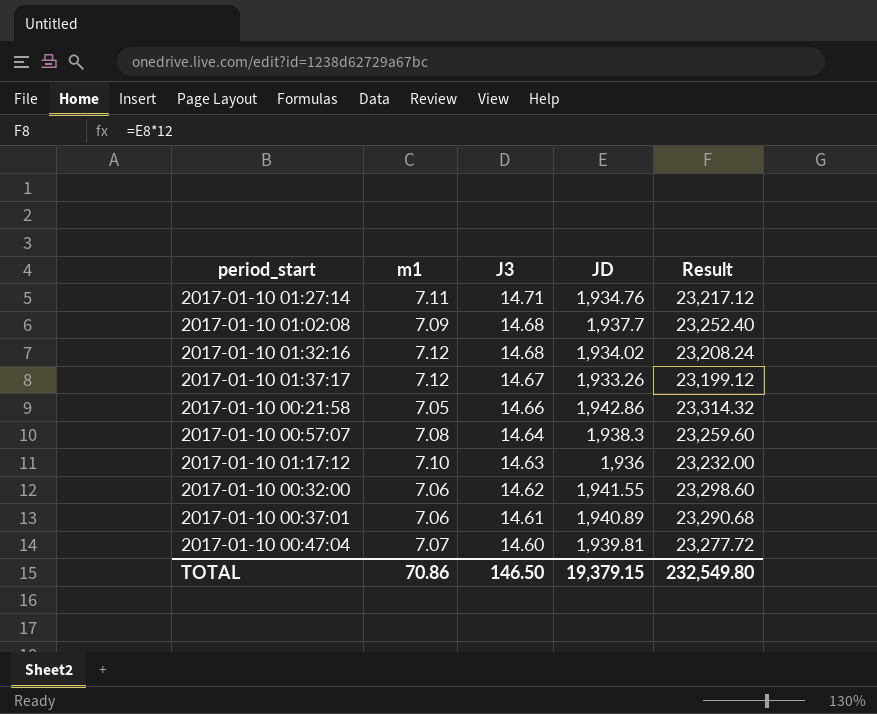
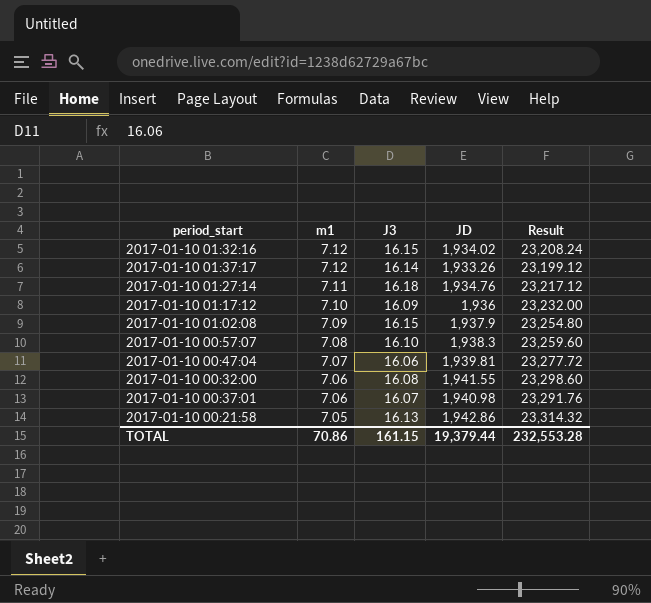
row order: J3 descending -> m1 descending
2017-01-10 01:32:16 | J3: 14.68 -> 16.15
2017-01-10 01:37:17 | J3: 14.67 -> 16.14
2017-01-10 01:27:14 | J3: 14.71 -> 16.18
2017-01-10 01:17:12 | J3: 14.63 -> 16.09
2017-01-10 01:02:08 | J3: 14.68 -> 16.15
2017-01-10 01:02:08 | JD: 1,937.7 -> 1,937.9
2017-01-10 01:02:08 | Result: 23,252.40 -> 23,254.80
2017-01-10 00:57:07 | J3: 14.64 -> 16.10
2017-01-10 00:47:04 | J3: 14.60 -> 16.06
2017-01-10 00:32:00 | J3: 14.62 -> 16.08
2017-01-10 00:37:01 | J3: 14.61 -> 16.07
2017-01-10 00:37:01 | JD: 1,940.89 -> 1,940.98
2017-01-10 00:37:01 | Result: 23,290.68 -> 23,291.76
2017-01-10 00:21:58 | J3: 14.66 -> 16.13
TOTAL | J3: 146.50 -> 161.15
TOTAL | JD: 19,379.15 -> 19,379.44
TOTAL | Result: 232,549.80 -> 232,553.28

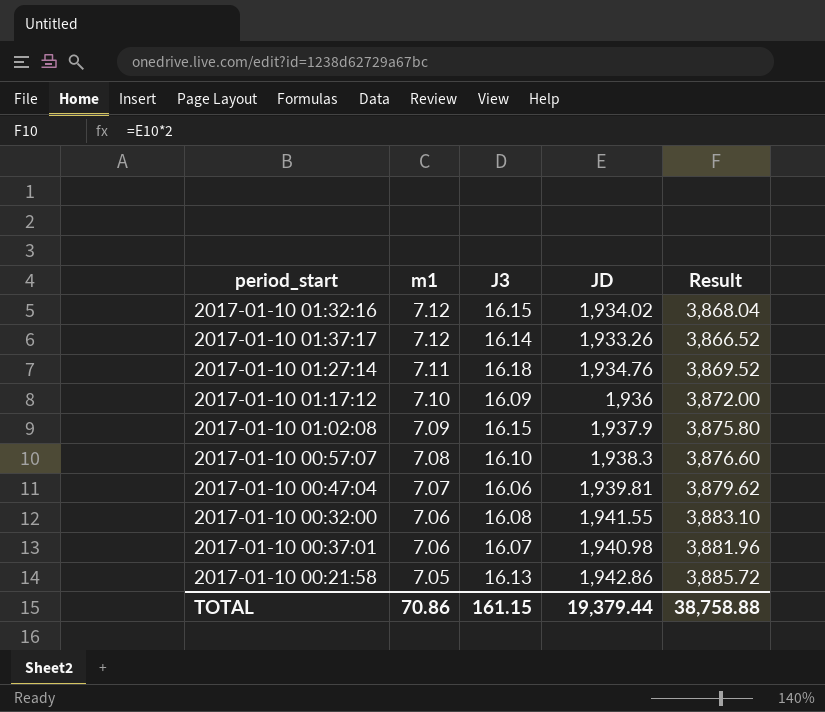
column Result | formula: [JD] * 12 -> [JD] * 2
TOTAL | Result: 232,553.28 -> 38,758.88

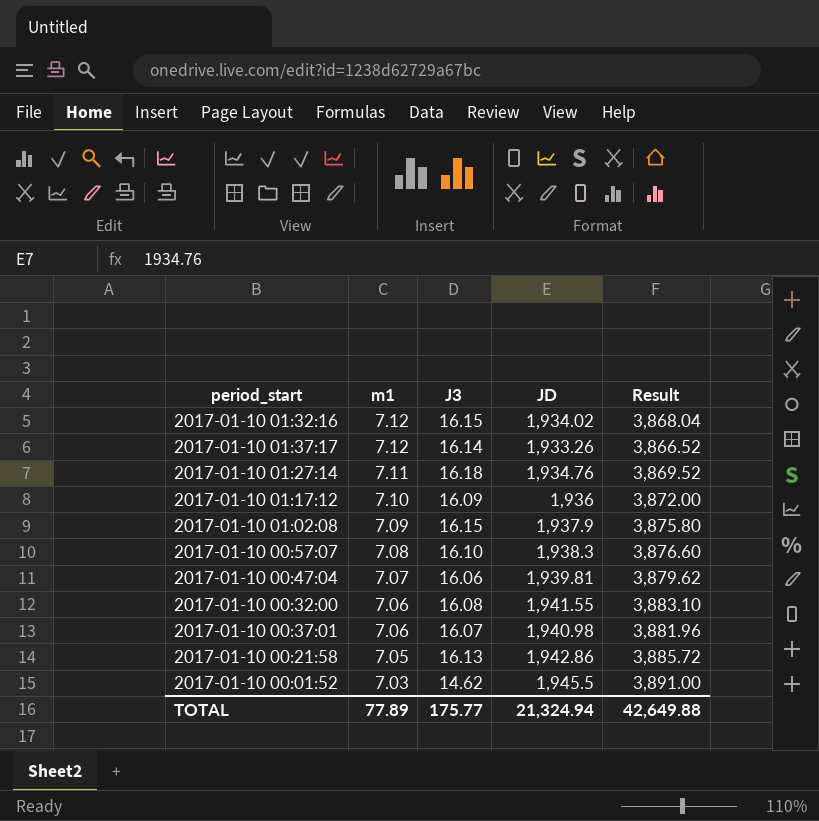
row 2017-01-10 00:01:52: none -> 7.03 | 14.62 | 1,945.5 | 3,891.00
TOTAL | m1: 70.86 -> 77.89
TOTAL | J3: 161.15 -> 175.77
TOTAL | JD: 19,379.44 -> 21,324.94
TOTAL | Result: 38,758.88 -> 42,649.88

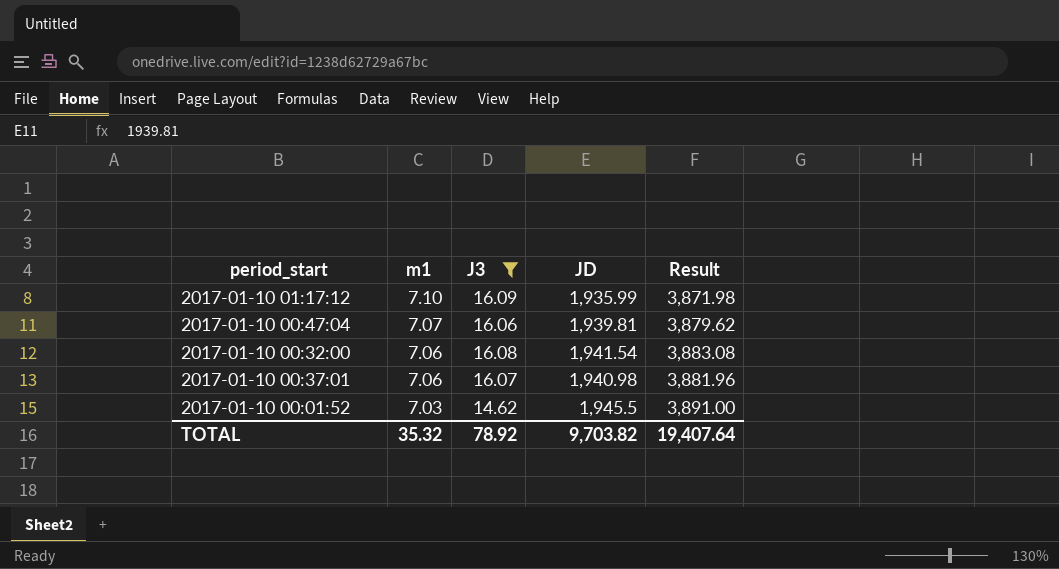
filter: none -> J3 <= 16.09
2017-01-10 01:17:12 | JD: 1,936 -> 1,935.99
2017-01-10 01:17:12 | Result: 3,872.00 -> 3,871.98
2017-01-10 00:32:00 | JD: 1,941.55 -> 1,941.54
2017-01-10 00:32:00 | Result: 3,883.10 -> 3,883.08
TOTAL | m1: 77.89 -> 35.32
TOTAL | J3: 175.77 -> 78.92
TOTAL | JD: 21,324.94 -> 9,703.82
TOTAL | Result: 42,649.88 -> 19,407.64

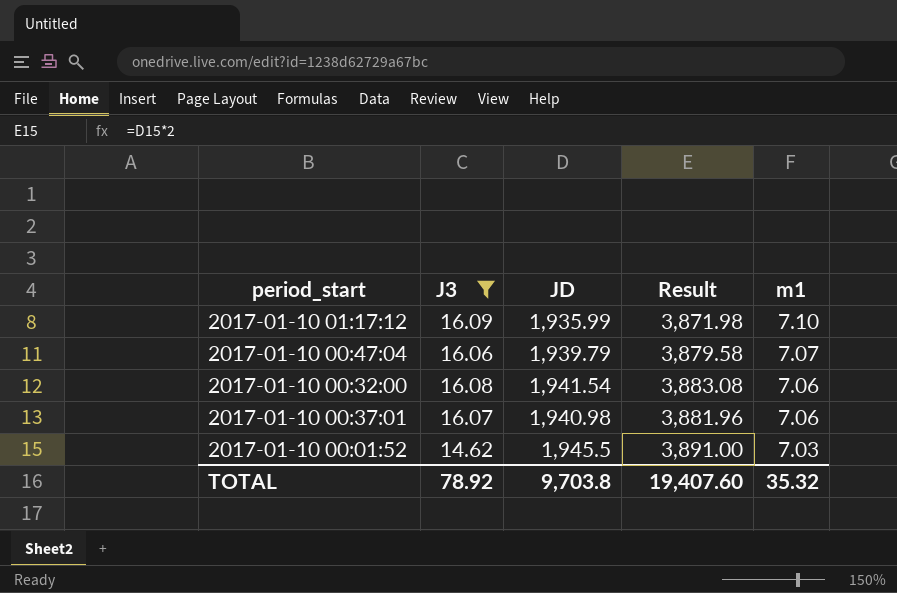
column m1 | position: 2 -> 5
2017-01-10 00:47:04 | JD: 1,939.81 -> 1,939.79
2017-01-10 00:47:04 | Result: 3,879.62 -> 3,879.58
TOTAL | JD: 9,703.82 -> 9,703.8
TOTAL | Result: 19,407.64 -> 19,407.60

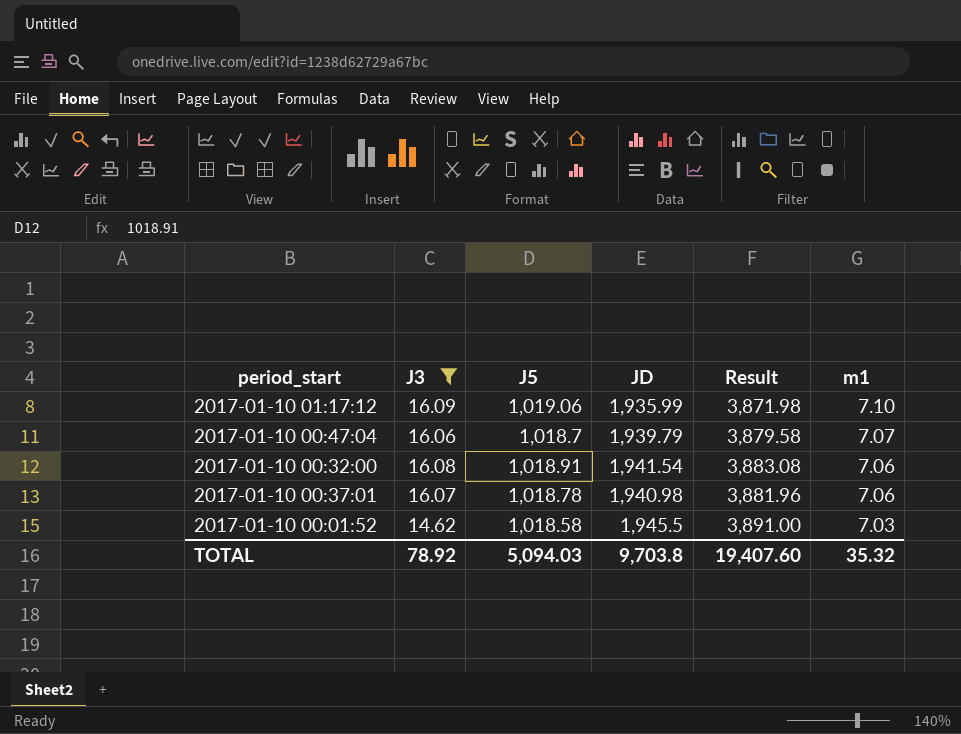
column J5 | position: none -> 3

